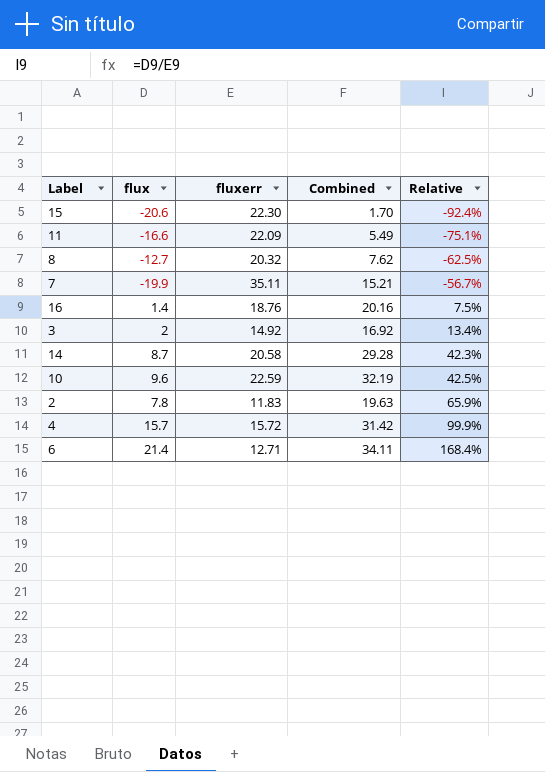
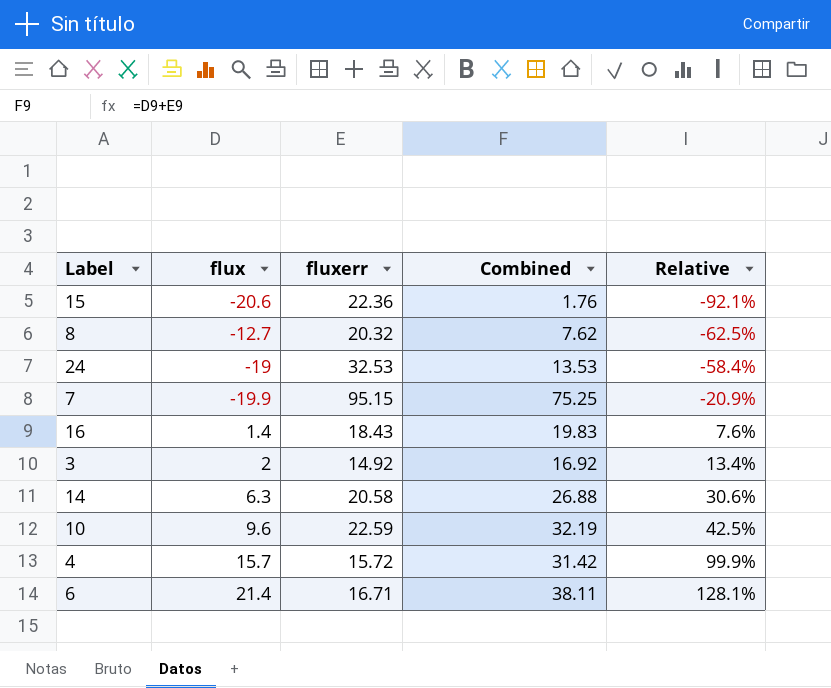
row 11: -16.6 | 22.09 | 5.49 | -75.1% -> none
row 2: 7.8 | 11.83 | 19.63 | 65.9% -> none
15 | fluxerr: 22.30 -> 22.36
15 | Combined: 1.70 -> 1.76
15 | Relative: -92.4% -> -92.1%
row 24: none -> -19 | 32.53 | 13.53 | -58.4%
7 | fluxerr: 35.11 -> 95.15
7 | Combined: 15.21 -> 75.25
7 | Relative: -56.7% -> -20.9%
16 | fluxerr: 18.76 -> 18.43
16 | Combined: 20.16 -> 19.83
16 | Relative: 7.5% -> 7.6%
14 | flux: 8.7 -> 6.3
14 | Combined: 29.28 -> 26.88
14 | Relative: 42.3% -> 30.6%
6 | fluxerr: 12.71 -> 16.71
6 | Combined: 34.11 -> 38.11
6 | Relative: 168.4% -> 128.1%

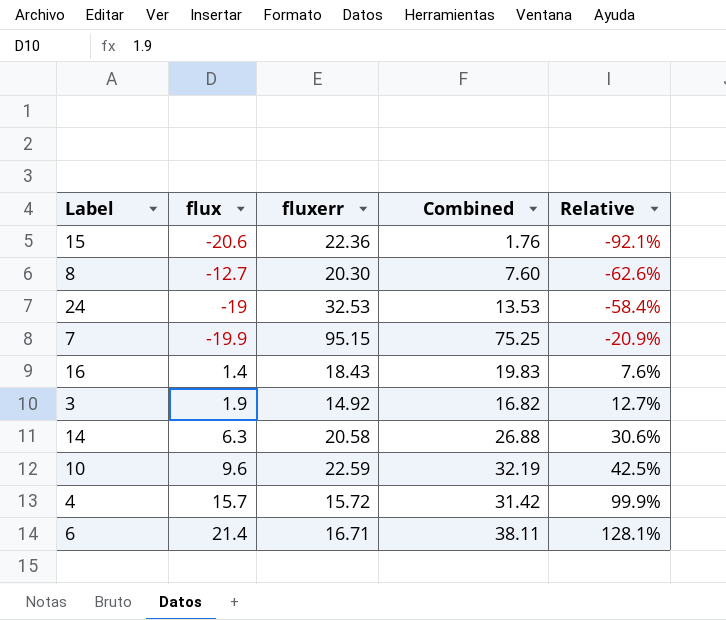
8 | fluxerr: 20.32 -> 20.30
8 | Combined: 7.62 -> 7.60
8 | Relative: -62.5% -> -62.6%
3 | flux: 2 -> 1.9
3 | Combined: 16.92 -> 16.82
3 | Relative: 13.4% -> 12.7%

